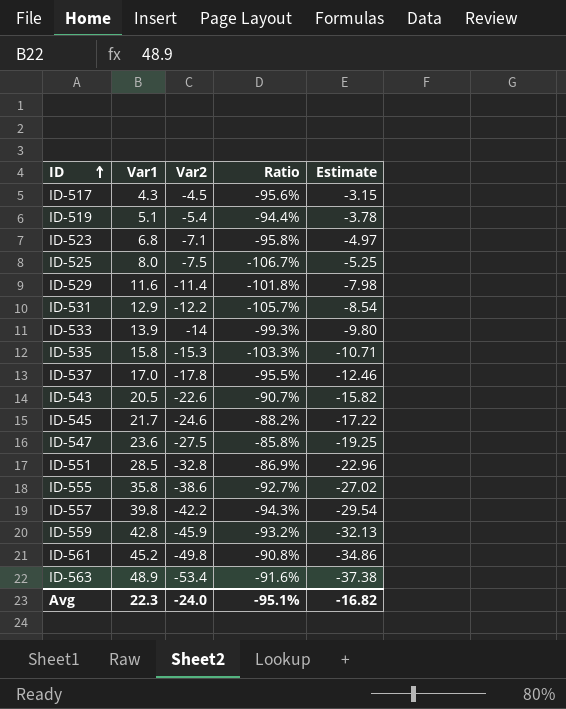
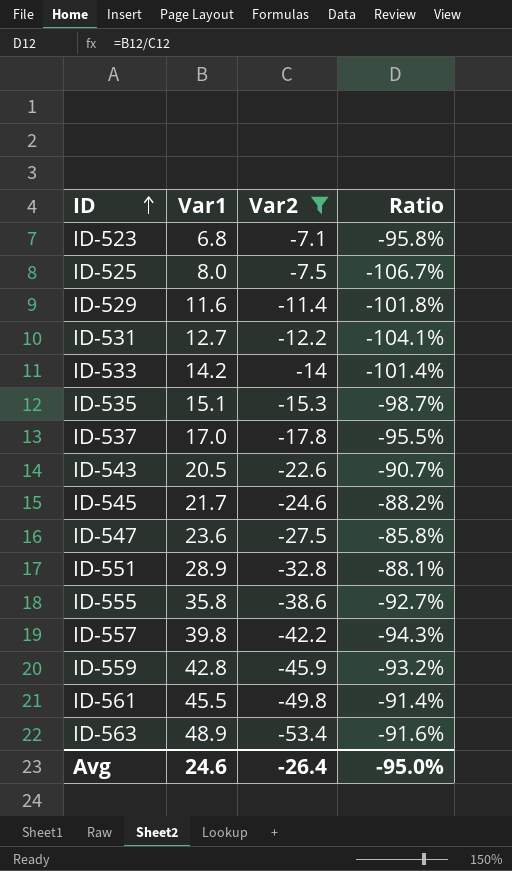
filter: none -> Var2 <= -7.1
column Estimate | formula: [Var2] * 0.7 -> none
ID-531 | Var1: 12.9 -> 12.7
ID-531 | Ratio: -105.7% -> -104.1%
ID-533 | Var1: 13.9 -> 14.2
ID-533 | Ratio: -99.3% -> -101.4%
ID-535 | Var1: 15.8 -> 15.1
ID-535 | Ratio: -103.3% -> -98.7%
ID-551 | Var1: 28.5 -> 28.9
ID-551 | Ratio: -86.9% -> -88.1%
ID-561 | Var1: 45.2 -> 45.5
ID-561 | Ratio: -90.8% -> -91.4%
Avg | Var1: 22.3 -> 24.6
Avg | Var2: -24.0 -> -26.4
Avg | Ratio: -95.1% -> -95.0%

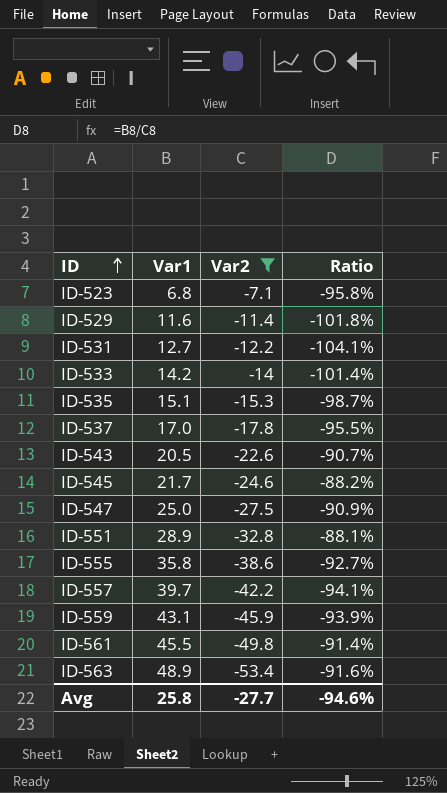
row ID-525: 8.0 | -7.5 | -106.7% -> none
ID-547 | Var1: 23.6 -> 25.0
ID-547 | Ratio: -85.8% -> -90.9%
ID-557 | Var1: 39.8 -> 39.7
ID-557 | Ratio: -94.3% -> -94.1%
ID-559 | Var1: 42.8 -> 43.1
ID-559 | Ratio: -93.2% -> -93.9%
Avg | Var1: 24.6 -> 25.8
Avg | Var2: -26.4 -> -27.7
Avg | Ratio: -95.0% -> -94.6%

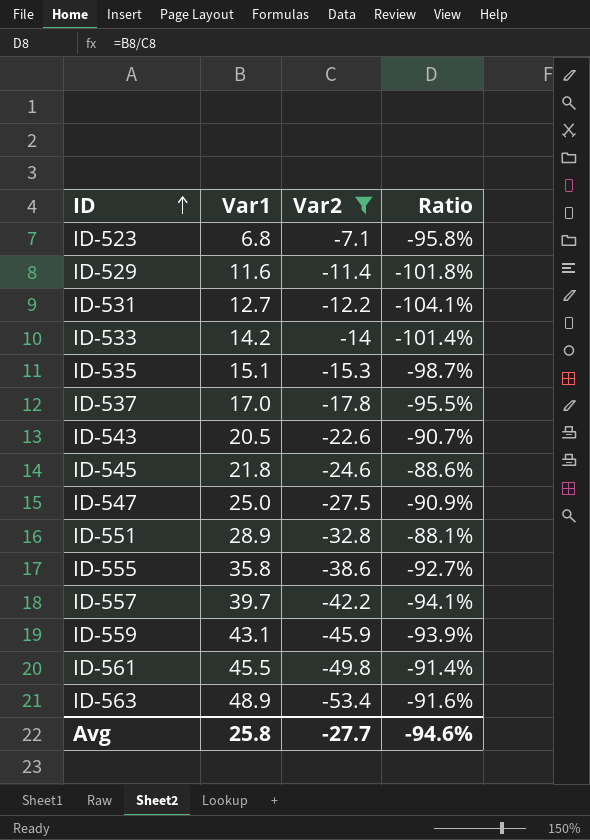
ID-545 | Var1: 21.7 -> 21.8
ID-545 | Ratio: -88.2% -> -88.6%

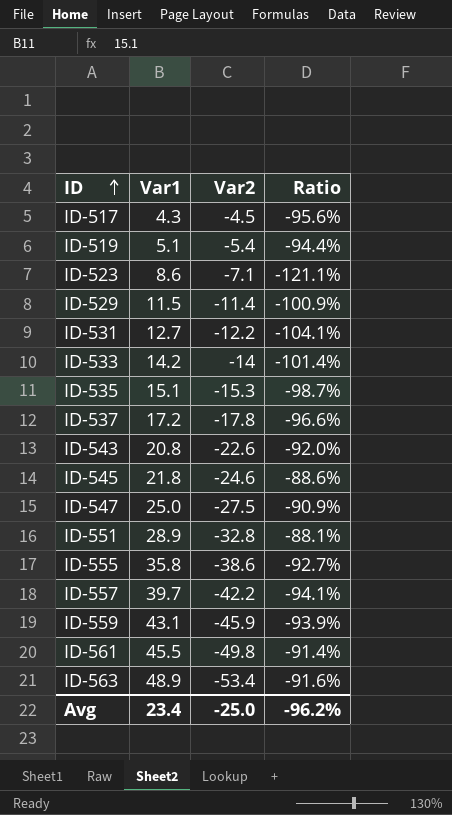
filter: Var2 <= -7.1 -> none
ID-523 | Var1: 6.8 -> 8.6
ID-523 | Ratio: -95.8% -> -121.1%
ID-529 | Var1: 11.6 -> 11.5
ID-529 | Ratio: -101.8% -> -100.9%
ID-537 | Var1: 17.0 -> 17.2
ID-537 | Ratio: -95.5% -> -96.6%
ID-543 | Var1: 20.5 -> 20.8
ID-543 | Ratio: -90.7% -> -92.0%
Avg | Var1: 25.8 -> 23.4
Avg | Var2: -27.7 -> -25.0
Avg | Ratio: -94.6% -> -96.2%

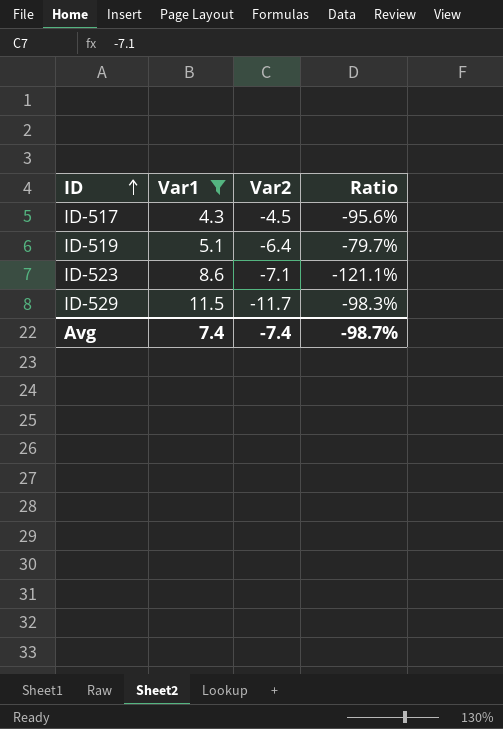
filter: none -> Var1 <= 11.5
ID-519 | Var2: -5.4 -> -6.4
ID-519 | Ratio: -94.4% -> -79.7%
ID-529 | Var2: -11.4 -> -11.7
ID-529 | Ratio: -100.9% -> -98.3%
Avg | Var1: 23.4 -> 7.4
Avg | Var2: -25.0 -> -7.4
Avg | Ratio: -96.2% -> -98.7%

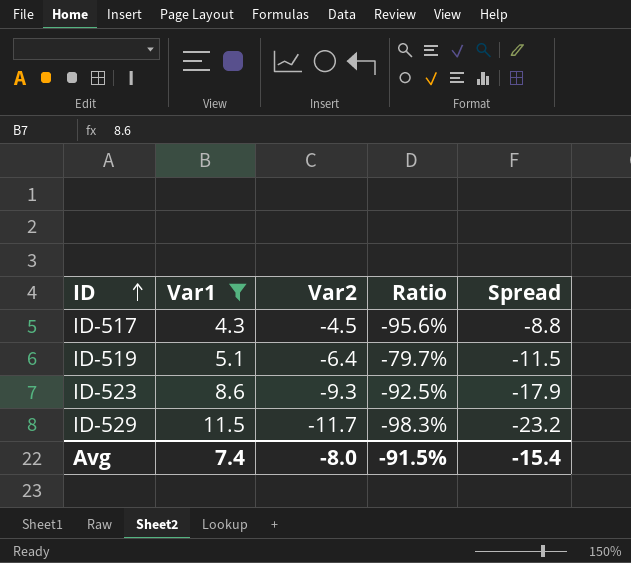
column Spread | formula: none -> [Var2] - [Var1]
ID-523 | Var2: -7.1 -> -9.3
ID-523 | Ratio: -121.1% -> -92.5%
Avg | Var2: -7.4 -> -8.0
Avg | Ratio: -98.7% -> -91.5%

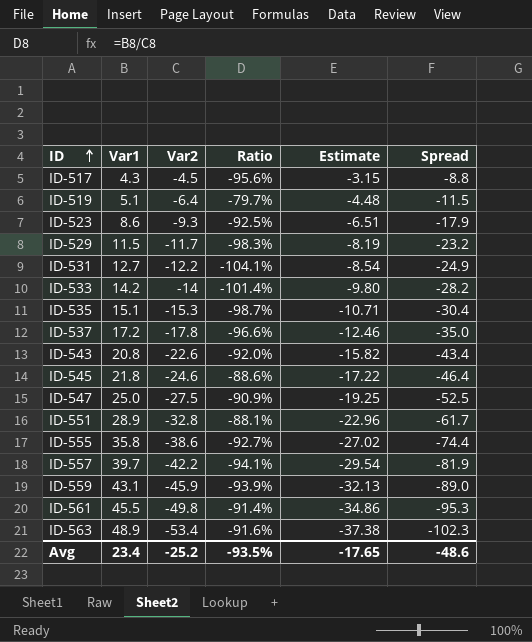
filter: Var1 <= 11.5 -> none
column Estimate | formula: none -> [Var2] * 0.7
Avg | Var1: 7.4 -> 23.4
Avg | Var2: -8.0 -> -25.2
Avg | Ratio: -91.5% -> -93.5%
Avg | Spread: -15.4 -> -48.6

